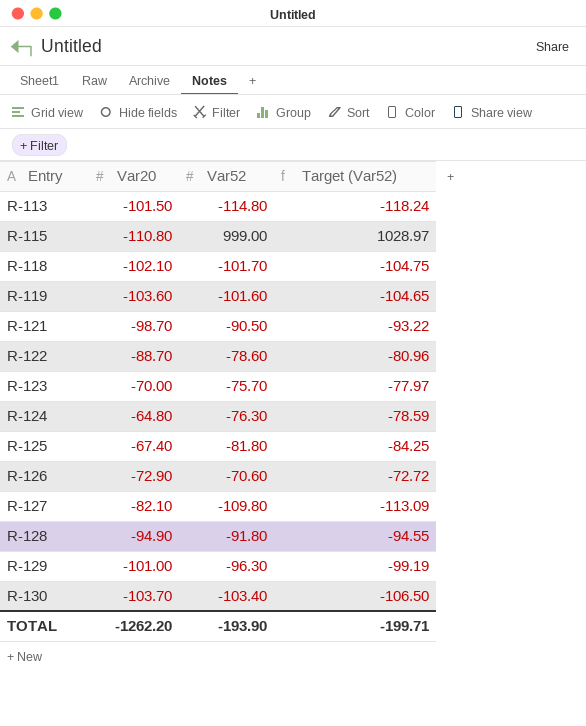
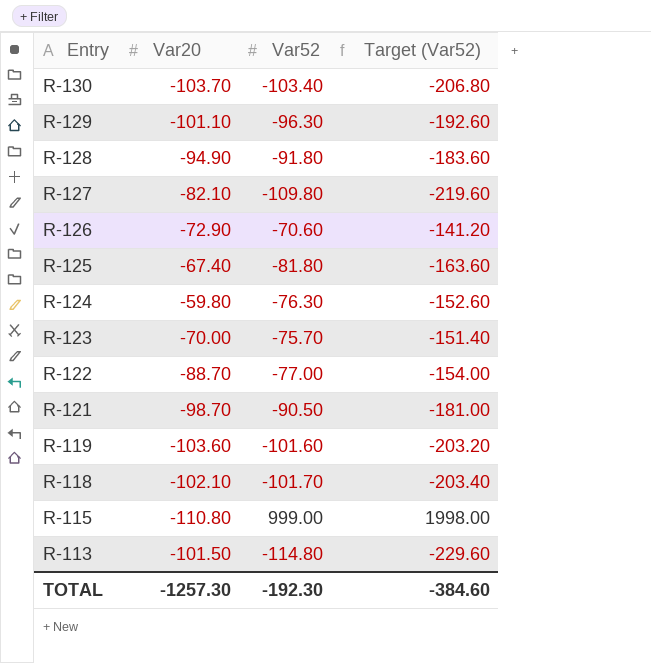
row order: Entry ascending -> Entry descending
column Target (Var52) | formula: [Var52] * 1.03 -> [Var52] * 2
R-129 | Var20: -101.00 -> -101.10
R-124 | Var20: -64.80 -> -59.80
R-122 | Var52: -78.60 -> -77.00
TOTAL | Var20: -1262.20 -> -1257.30
TOTAL | Var52: -193.90 -> -192.30
TOTAL | Target (Var52): -199.71 -> -384.60

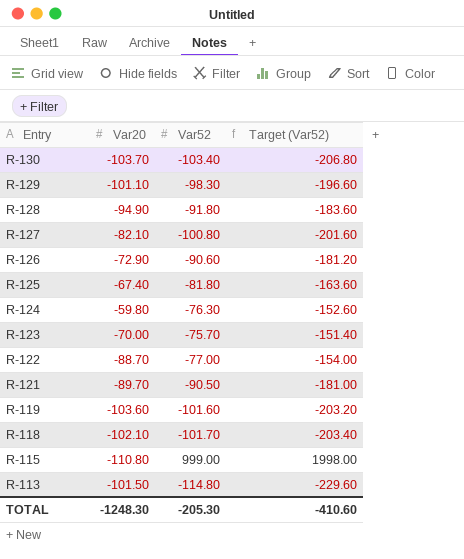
R-129 | Var52: -96.30 -> -98.30
R-129 | Target (Var52): -192.60 -> -196.60
R-127 | Var52: -109.80 -> -100.80
R-127 | Target (Var52): -219.60 -> -201.60
R-126 | Var52: -70.60 -> -90.60
R-126 | Target (Var52): -141.20 -> -181.20
R-121 | Var20: -98.70 -> -89.70
TOTAL | Var20: -1257.30 -> -1248.30
TOTAL | Var52: -192.30 -> -205.30
TOTAL | Target (Var52): -384.60 -> -410.60

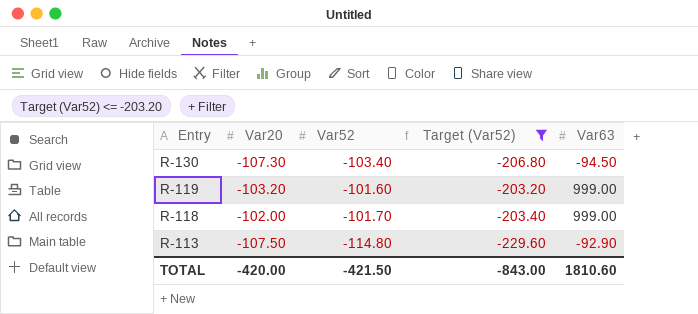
filter: none -> Target (Var52) <= -203.20
column Var63 | position: none -> 5
R-130 | Var20: -103.70 -> -107.30
R-119 | Var20: -103.60 -> -103.20
R-118 | Var20: -102.10 -> -102.00
R-113 | Var20: -101.50 -> -107.50
TOTAL | Var20: -1248.30 -> -420.00
TOTAL | Var52: -205.30 -> -421.50
TOTAL | Target (Var52): -410.60 -> -843.00

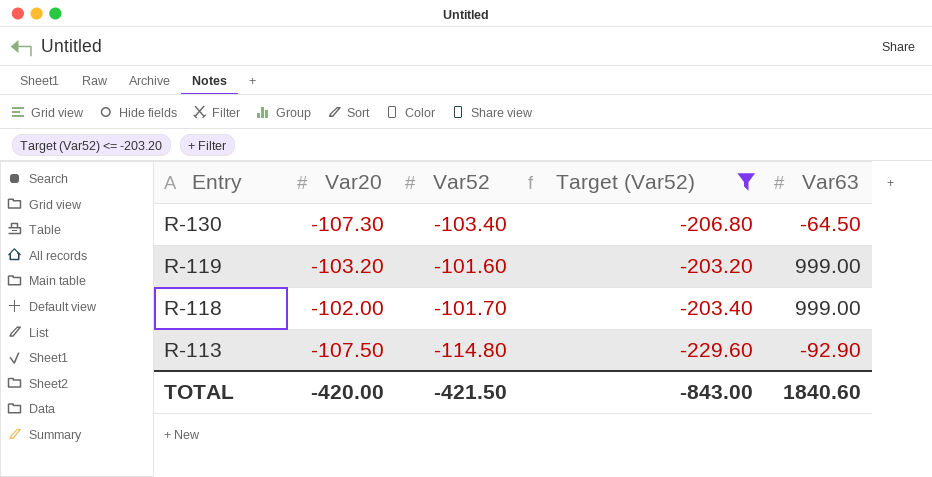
R-130 | Var63: -94.50 -> -64.50
TOTAL | Var63: 1810.60 -> 1840.60

